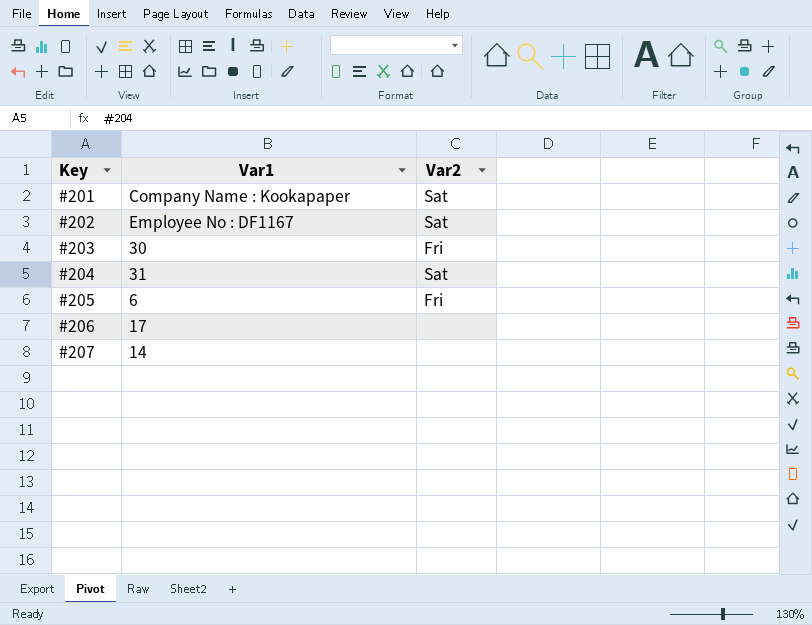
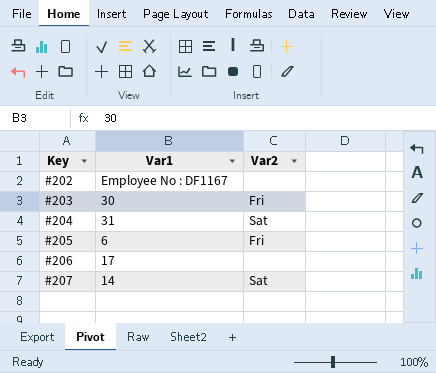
row #201: Company Name : Kookapaper | Sat -> none
#202 | Var2: Sat -> none
#207 | Var2: none -> Sat

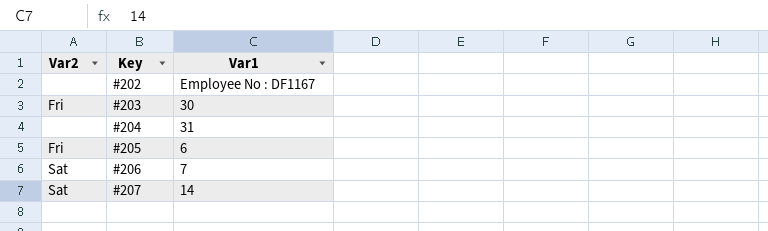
column Var2 | position: 3 -> 1
#204 | Var2: Sat -> none
#206 | Var2: none -> Sat
#206 | Var1: 17 -> 7

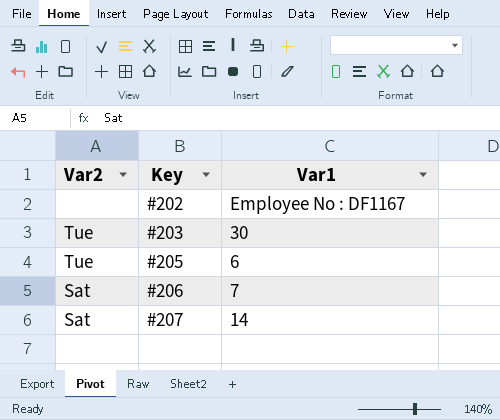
row #204: none | 31 -> none
#203 | Var2: Fri -> Tue
#205 | Var2: Fri -> Tue

